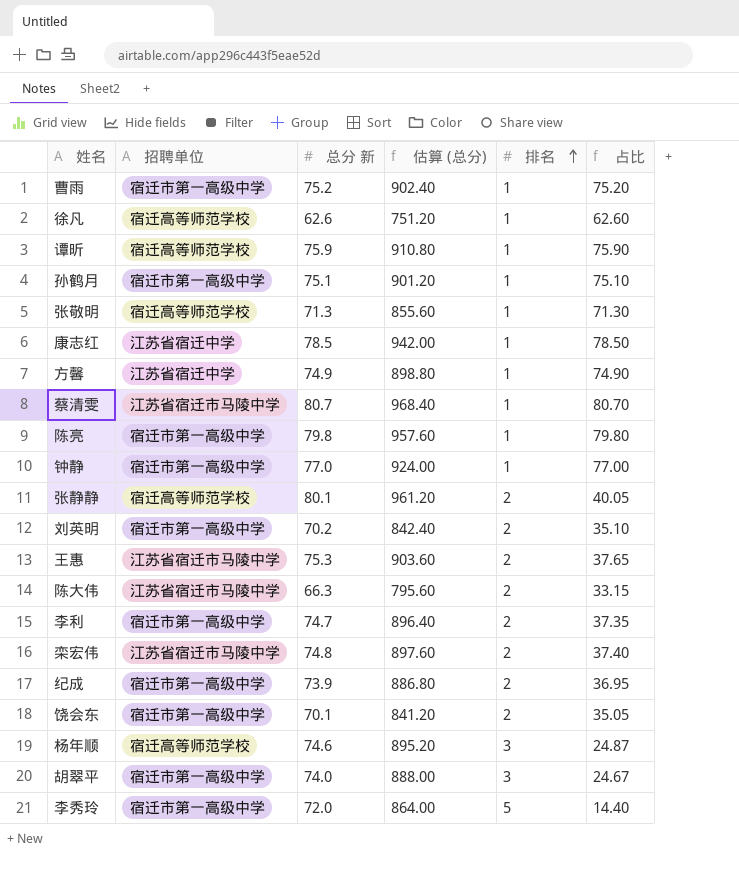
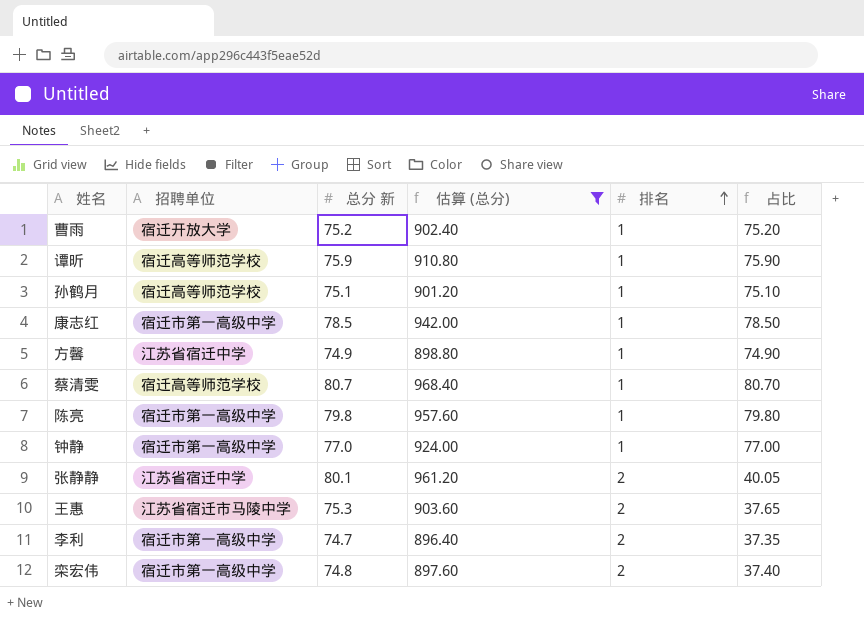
filter: none -> 估算 (总分) >= 896.40
曹雨 | 招聘单位: 宿迁市第一高级中学 -> 宿迁开放大学
孙鹤月 | 招聘单位: 宿迁市第一高级中学 -> 宿迁高等师范学校
康志红 | 招聘单位: 江苏省宿迁中学 -> 宿迁市第一高级中学
蔡清雯 | 招聘单位: 江苏省宿迁市马陵中学 -> 宿迁高等师范学校
张静静 | 招聘单位: 宿迁高等师范学校 -> 江苏省宿迁中学
栾宏伟 | 招聘单位: 江苏省宿迁市马陵中学 -> 宿迁市第一高级中学

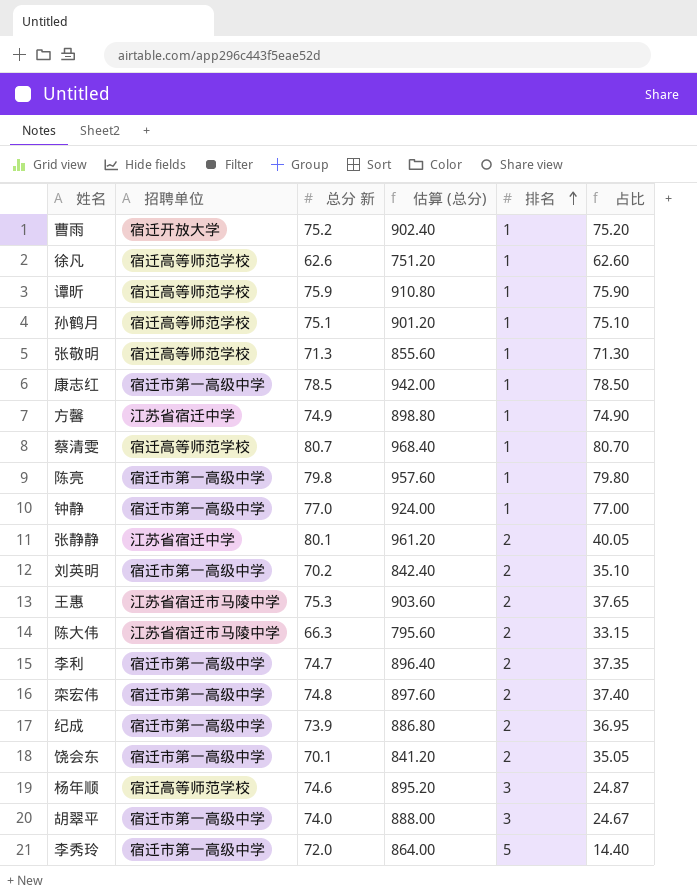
filter: 估算 (总分) >= 896.40 -> none

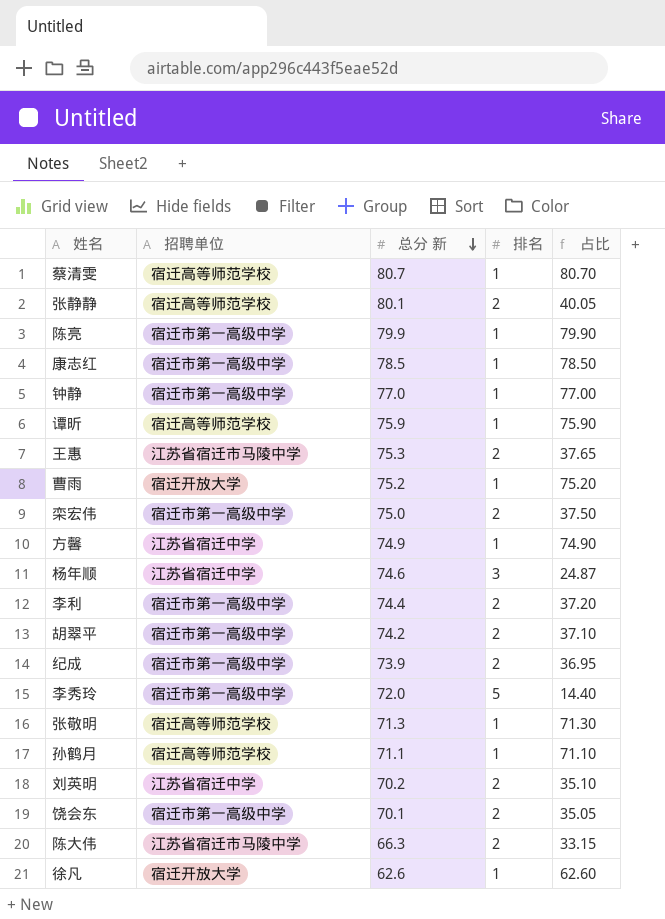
row order: 排名 ascending -> 总分 新 descending
column 估算 (总分) | formula: [总分 新] * 12 -> none
张静静 | 招聘单位: 江苏省宿迁中学 -> 宿迁高等师范学校
陈亮 | 总分 新: 79.8 -> 79.9
陈亮 | 占比: 79.80 -> 79.90
栾宏伟 | 总分 新: 74.8 -> 75.0
栾宏伟 | 占比: 37.40 -> 37.50
杨年顺 | 招聘单位: 宿迁高等师范学校 -> 江苏省宿迁中学
李利 | 总分 新: 74.7 -> 74.4
李利 | 占比: 37.35 -> 37.20
胡翠平 | 总分 新: 74.0 -> 74.2
胡翠平 | 排名: 3 -> 2
胡翠平 | 占比: 24.67 -> 37.10
孙鹤月 | 总分 新: 75.1 -> 71.1
孙鹤月 | 占比: 75.10 -> 71.10
刘英明 | 招聘单位: 宿迁市第一高级中学 -> 江苏省宿迁中学
徐凡 | 招聘单位: 宿迁高等师范学校 -> 宿迁开放大学

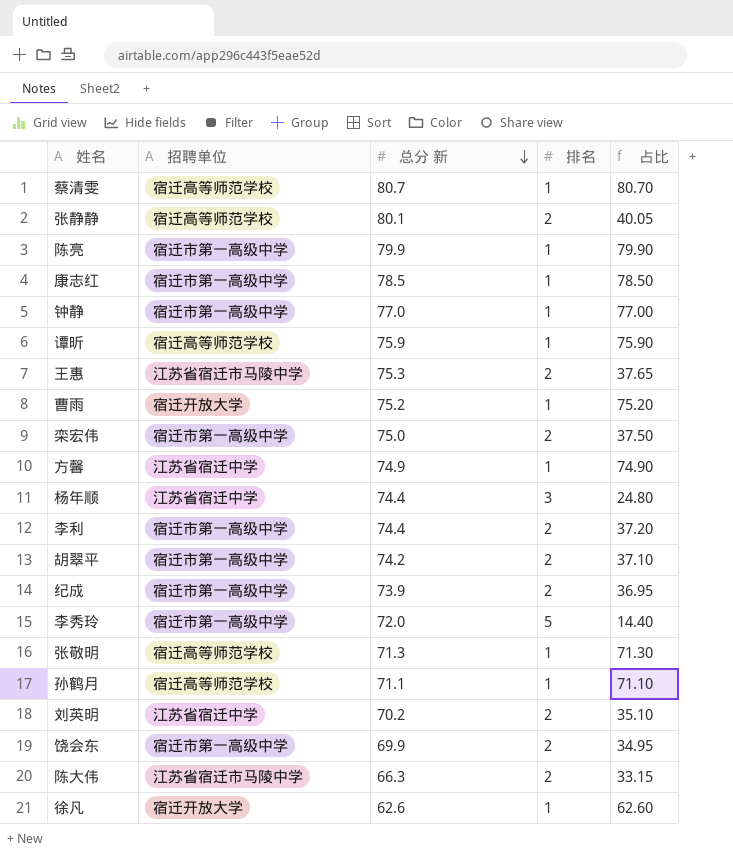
杨年顺 | 总分 新: 74.6 -> 74.4
杨年顺 | 占比: 24.87 -> 24.80
饶会东 | 总分 新: 70.1 -> 69.9
饶会东 | 占比: 35.05 -> 34.95

